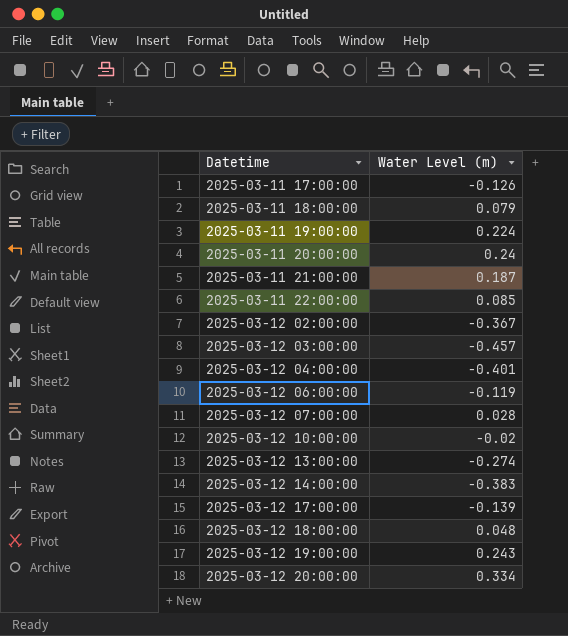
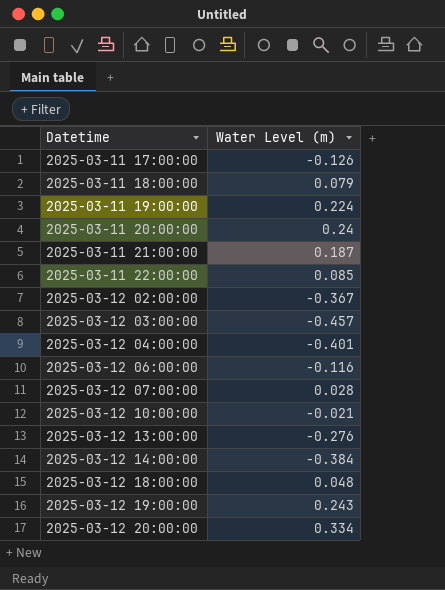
row 2025-03-12 17:00:00: -0.139 -> none
2025-03-12 06:00:00 | Water Level (m): -0.119 -> -0.116
2025-03-12 10:00:00 | Water Level (m): -0.02 -> -0.021
2025-03-12 13:00:00 | Water Level (m): -0.274 -> -0.276
2025-03-12 14:00:00 | Water Level (m): -0.383 -> -0.384

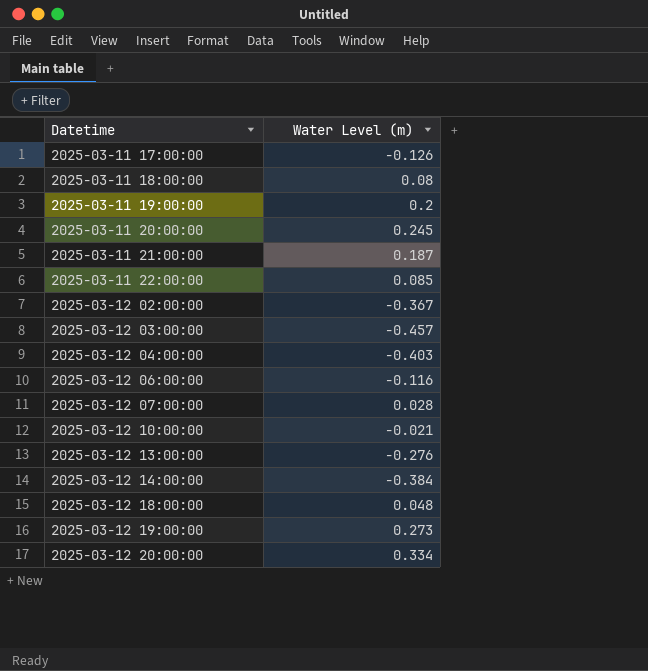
2025-03-11 18:00:00 | Water Level (m): 0.079 -> 0.08
2025-03-11 19:00:00 | Water Level (m): 0.224 -> 0.2
2025-03-11 20:00:00 | Water Level (m): 0.24 -> 0.245
2025-03-12 04:00:00 | Water Level (m): -0.401 -> -0.403
2025-03-12 19:00:00 | Water Level (m): 0.243 -> 0.273

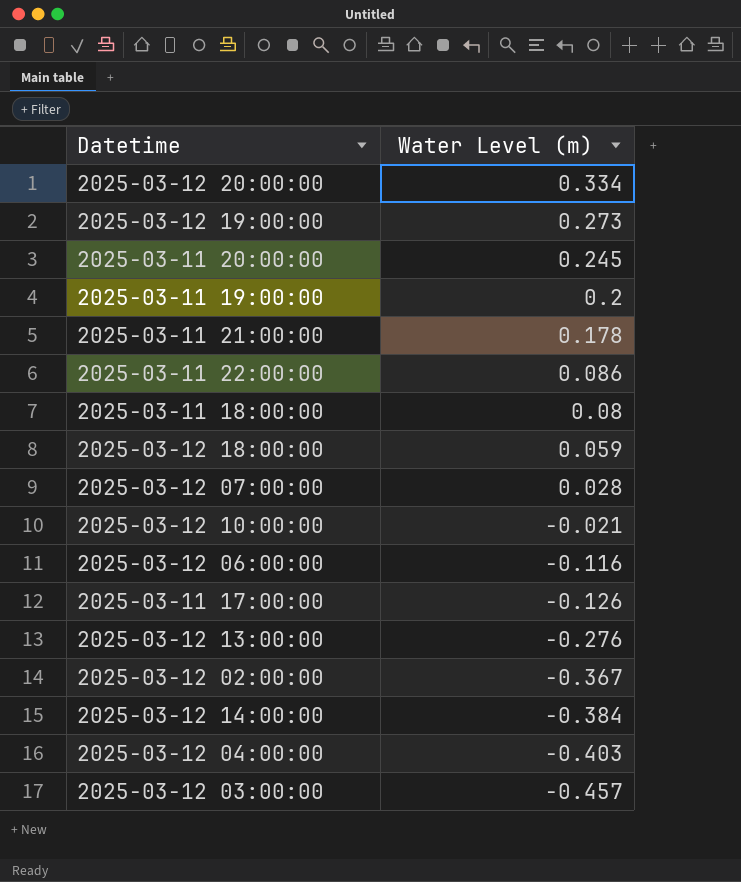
row order: Datetime ascending -> Water Level (m) descending
2025-03-11 21:00:00 | Water Level (m): 0.187 -> 0.178
2025-03-11 22:00:00 | Water Level (m): 0.085 -> 0.086
2025-03-12 18:00:00 | Water Level (m): 0.048 -> 0.059

